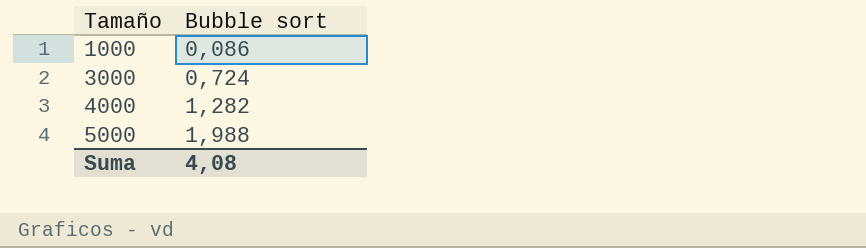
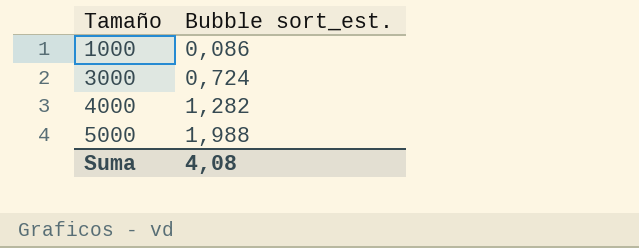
column name: Bubble sort -> Bubble sort_est.

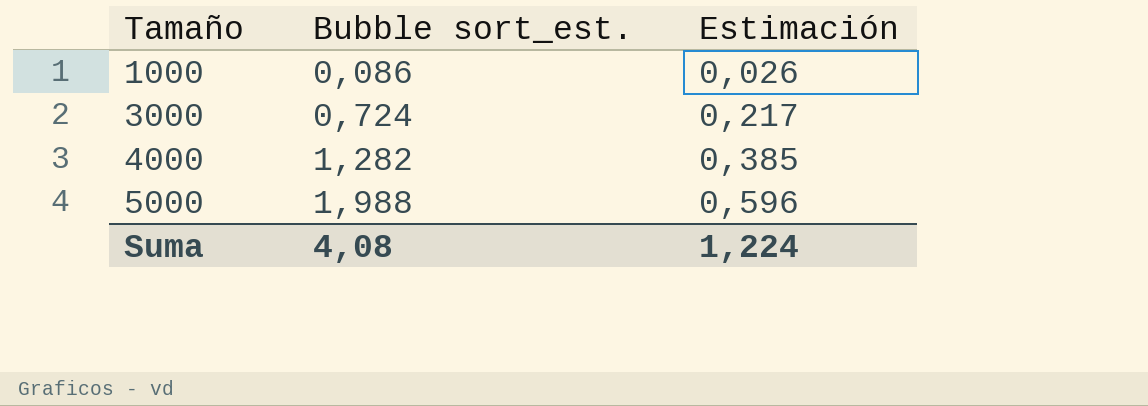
column Estimación | formula: none -> [Bubble sort_est.] * 0,3

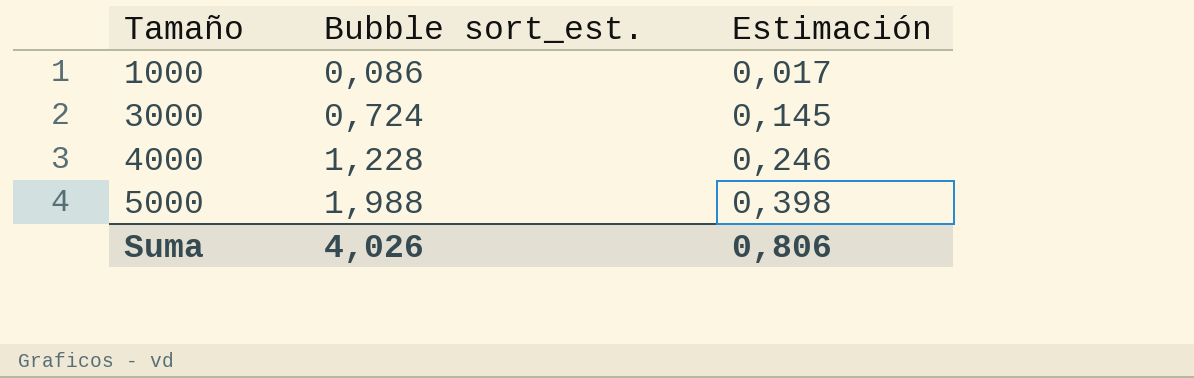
column Estimación | formula: [Bubble sort_est.] * 0,3 -> [Bubble sort_est.] * 0,2
4000 | Bubble sort_est.: 1,282 -> 1,228
Suma | Bubble sort_est.: 4,08 -> 4,026
Suma | Estimación: 1,224 -> 0,806

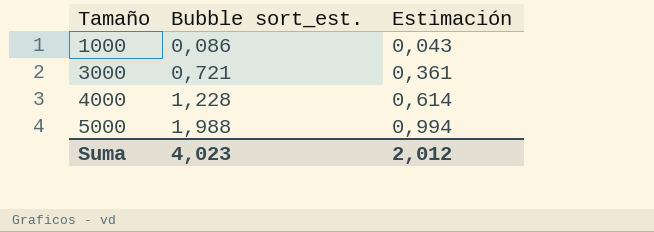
column Estimación | formula: [Bubble sort_est.] * 0,2 -> [Bubble sort_est.] * 0,5
3000 | Bubble sort_est.: 0,724 -> 0,721
Suma | Bubble sort_est.: 4,026 -> 4,023
Suma | Estimación: 0,806 -> 2,012

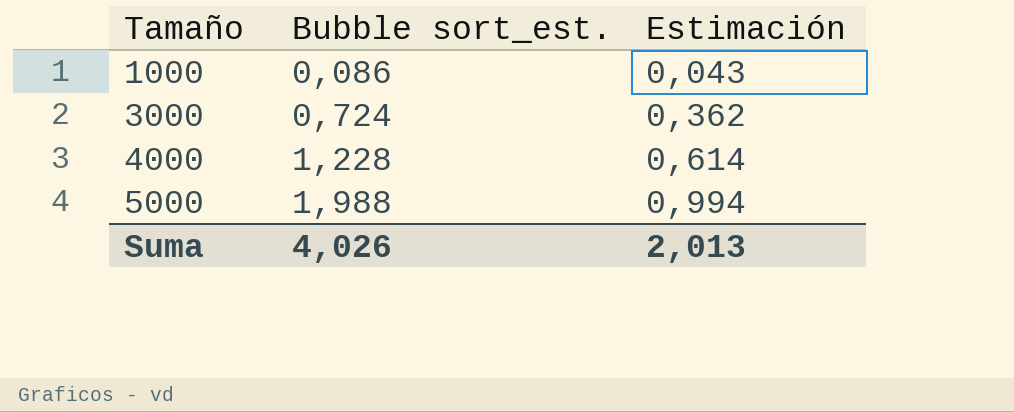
3000 | Bubble sort_est.: 0,721 -> 0,724
3000 | Estimación: 0,361 -> 0,362
Suma | Bubble sort_est.: 4,023 -> 4,026
Suma | Estimación: 2,012 -> 2,013

